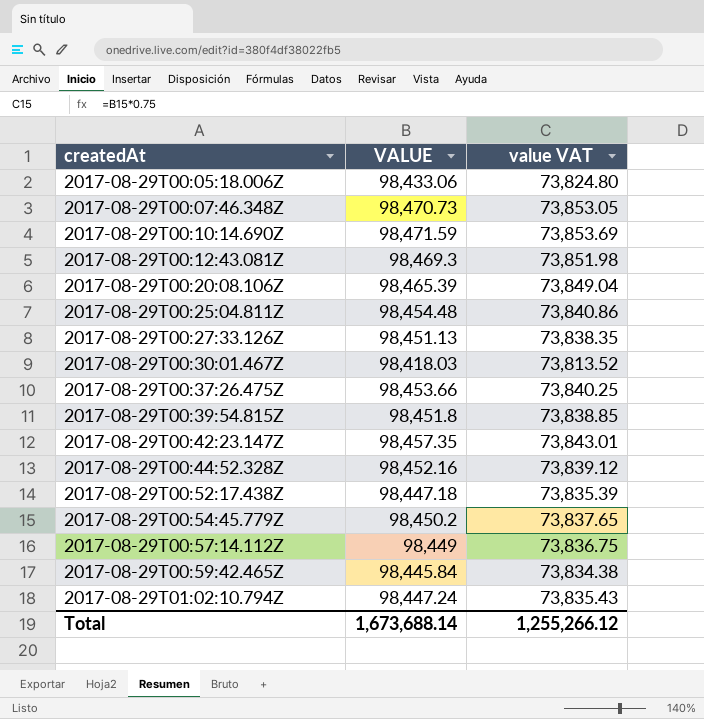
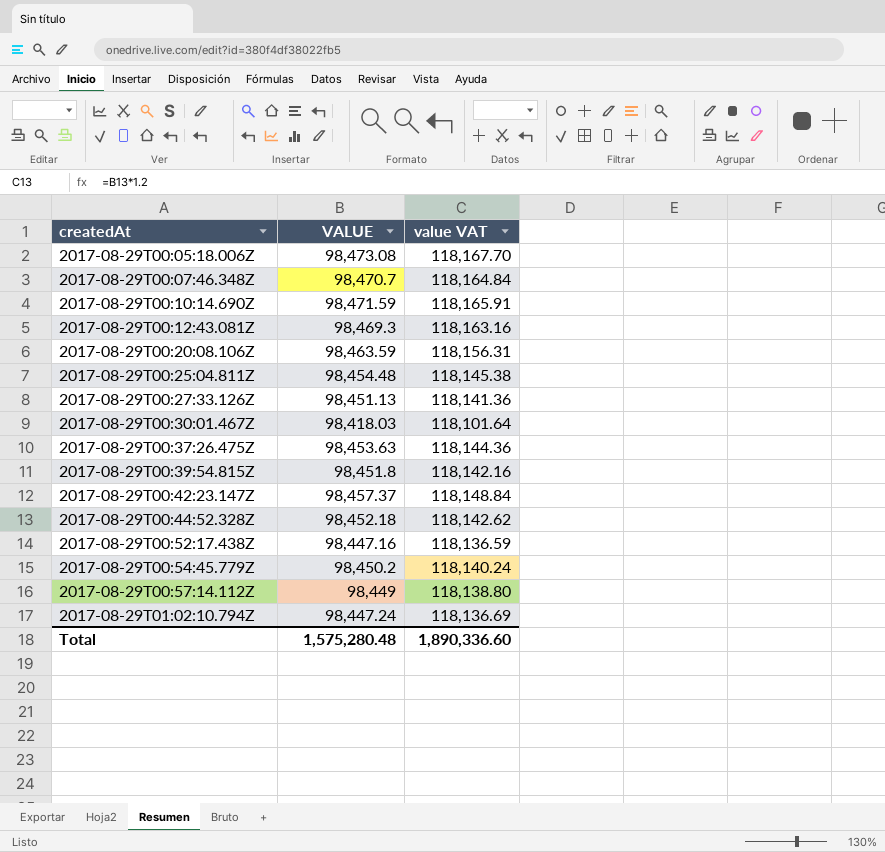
column value VAT | formula: [VALUE] * 0.75 -> [VALUE] * 1.2
row 2017-08-29T00:59:42.465Z: 98,445.84 | 73,834.38 -> none
2017-08-29T00:05:18.006Z | VALUE: 98,433.06 -> 98,473.08
2017-08-29T00:07:46.348Z | VALUE: 98,470.73 -> 98,470.7
2017-08-29T00:20:08.106Z | VALUE: 98,465.39 -> 98,463.59
2017-08-29T00:37:26.475Z | VALUE: 98,453.66 -> 98,453.63
2017-08-29T00:42:23.147Z | VALUE: 98,457.35 -> 98,457.37
2017-08-29T00:44:52.328Z | VALUE: 98,452.16 -> 98,452.18
2017-08-29T00:52:17.438Z | VALUE: 98,447.18 -> 98,447.16
Total | VALUE: 1,673,688.14 -> 1,575,280.48
Total | value VAT: 1,255,266.12 -> 1,890,336.60

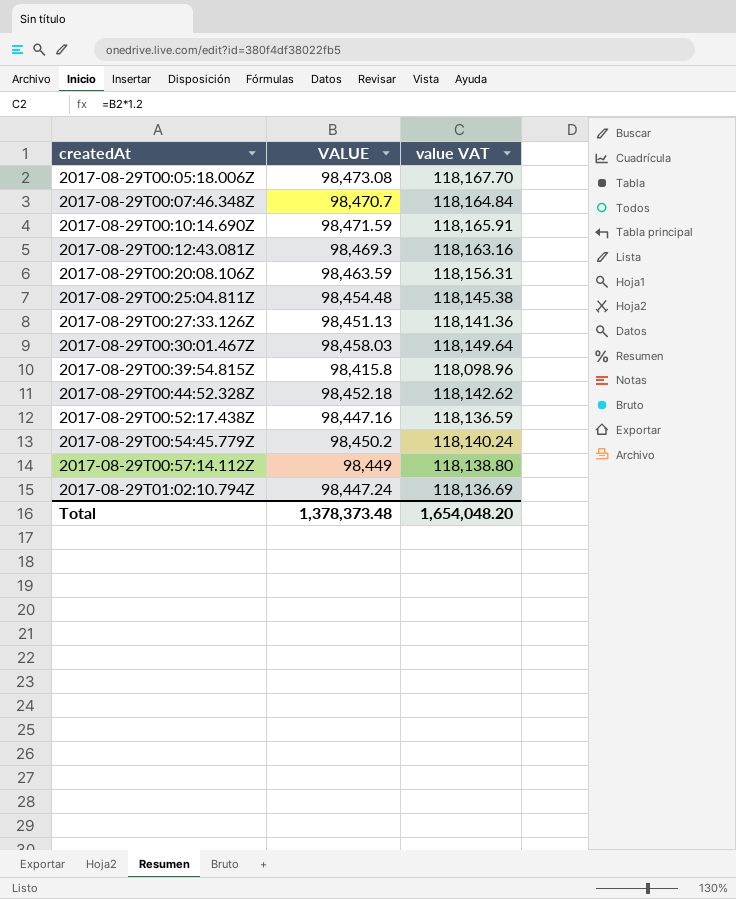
row 2017-08-29T00:37:26.475Z: 98,453.63 | 118,144.36 -> none
row 2017-08-29T00:42:23.147Z: 98,457.37 | 118,148.84 -> none
2017-08-29T00:30:01.467Z | VALUE: 98,418.03 -> 98,458.03
2017-08-29T00:30:01.467Z | value VAT: 118,101.64 -> 118,149.64
2017-08-29T00:39:54.815Z | VALUE: 98,451.8 -> 98,415.8
2017-08-29T00:39:54.815Z | value VAT: 118,142.16 -> 118,098.96
Total | VALUE: 1,575,280.48 -> 1,378,373.48
Total | value VAT: 1,890,336.60 -> 1,654,048.20

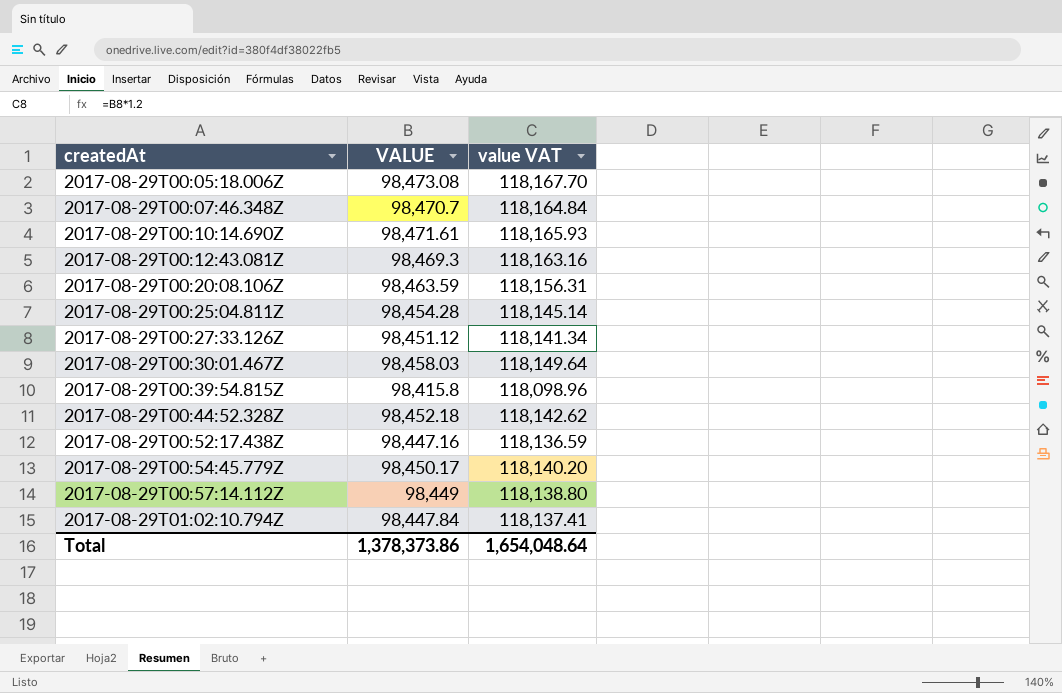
2017-08-29T00:10:14.690Z | VALUE: 98,471.59 -> 98,471.61
2017-08-29T00:10:14.690Z | value VAT: 118,165.91 -> 118,165.93
2017-08-29T00:25:04.811Z | VALUE: 98,454.48 -> 98,454.28
2017-08-29T00:25:04.811Z | value VAT: 118,145.38 -> 118,145.14
2017-08-29T00:27:33.126Z | VALUE: 98,451.13 -> 98,451.12
2017-08-29T00:27:33.126Z | value VAT: 118,141.36 -> 118,141.34
2017-08-29T00:54:45.779Z | VALUE: 98,450.2 -> 98,450.17
2017-08-29T00:54:45.779Z | value VAT: 118,140.24 -> 118,140.20
2017-08-29T01:02:10.794Z | VALUE: 98,447.24 -> 98,447.84
2017-08-29T01:02:10.794Z | value VAT: 118,136.69 -> 118,137.41
Total | VALUE: 1,378,373.48 -> 1,378,373.86
Total | value VAT: 1,654,048.20 -> 1,654,048.64

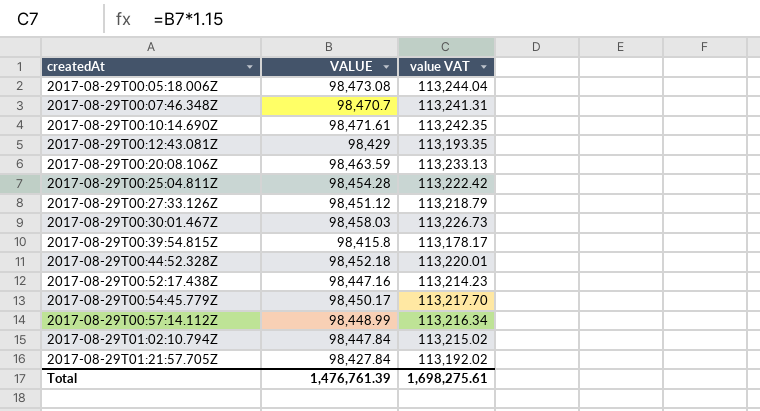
column value VAT | formula: [VALUE] * 1.2 -> [VALUE] * 1.15
2017-08-29T00:12:43.081Z | VALUE: 98,469.3 -> 98,429
2017-08-29T00:57:14.112Z | VALUE: 98,449 -> 98,448.99
row 2017-08-29T01:21:57.705Z: none -> 98,427.84 | 113,192.02
Total | VALUE: 1,378,373.86 -> 1,476,761.39
Total | value VAT: 1,654,048.64 -> 1,698,275.61

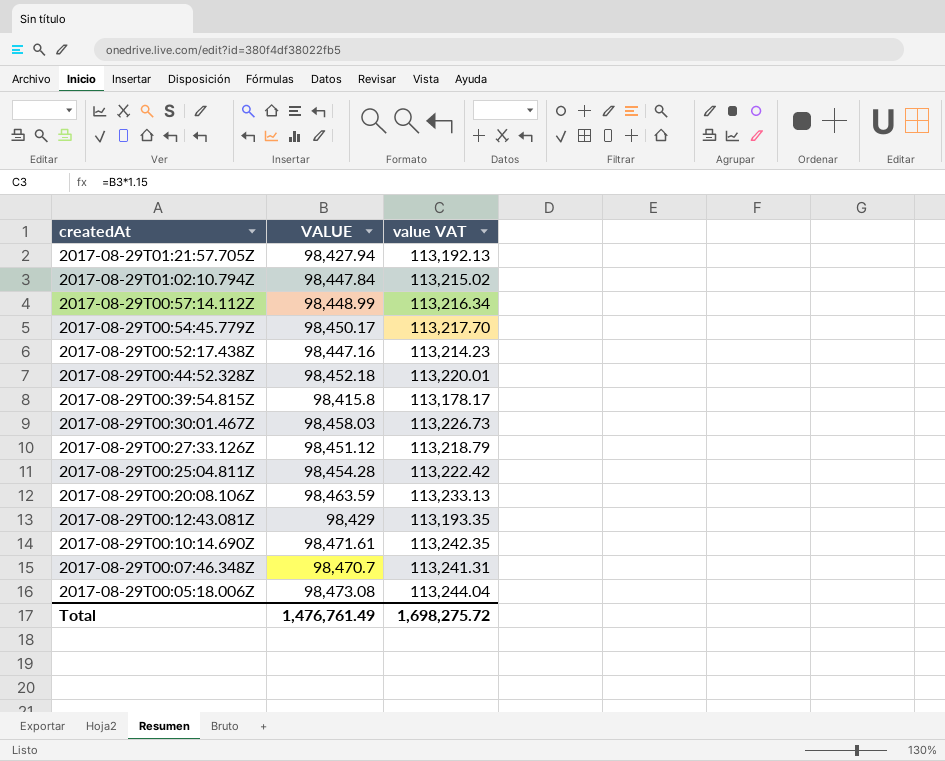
row order: createdAt ascending -> createdAt descending
2017-08-29T01:21:57.705Z | VALUE: 98,427.84 -> 98,427.94
2017-08-29T01:21:57.705Z | value VAT: 113,192.02 -> 113,192.13
Total | VALUE: 1,476,761.39 -> 1,476,761.49
Total | value VAT: 1,698,275.61 -> 1,698,275.72

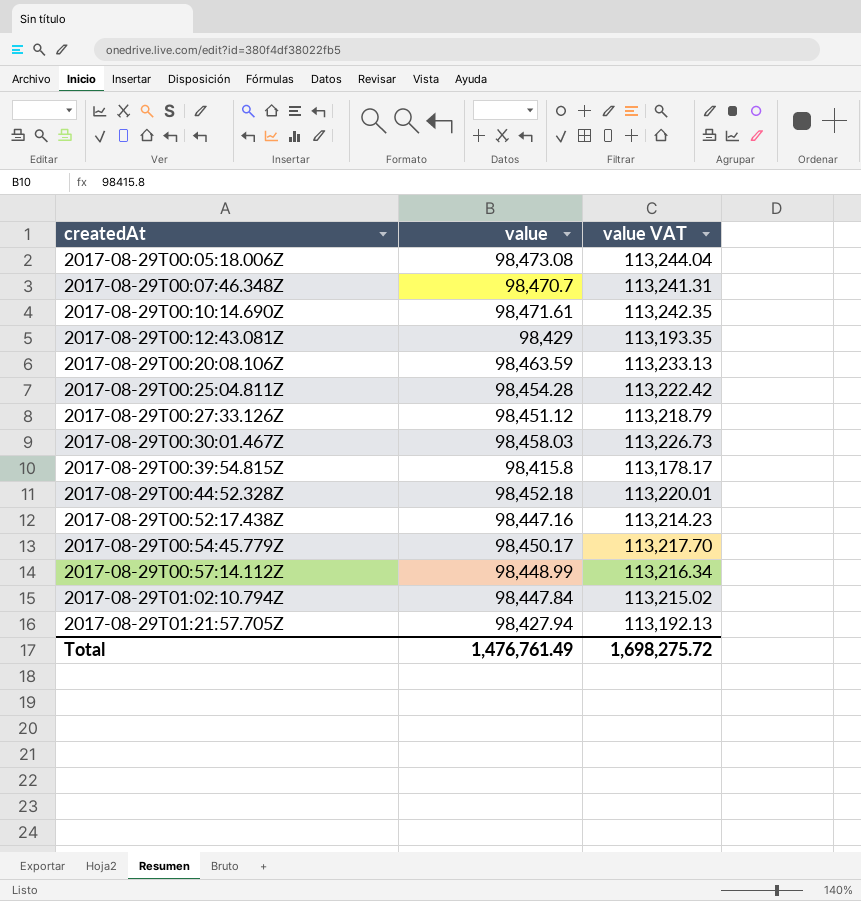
row order: createdAt descending -> createdAt ascending
column name: VALUE -> value

